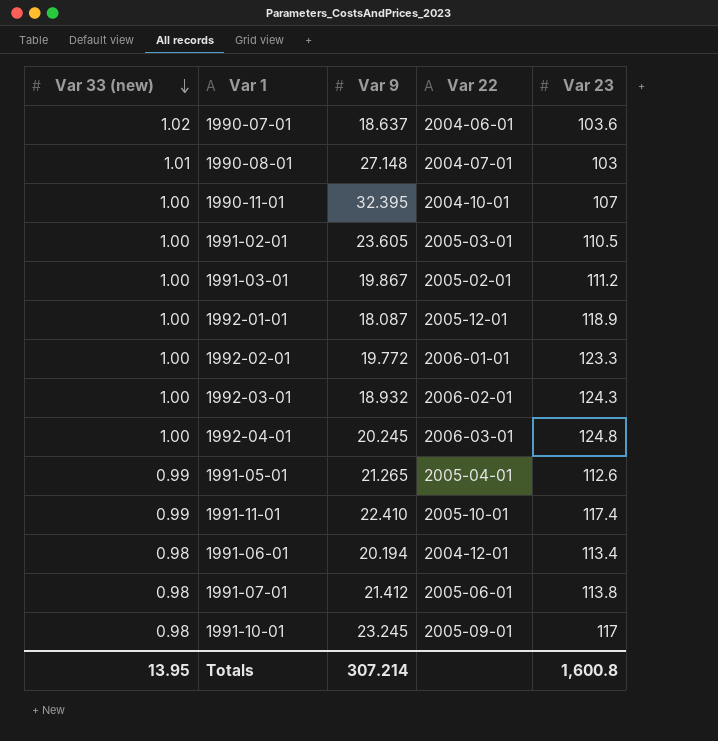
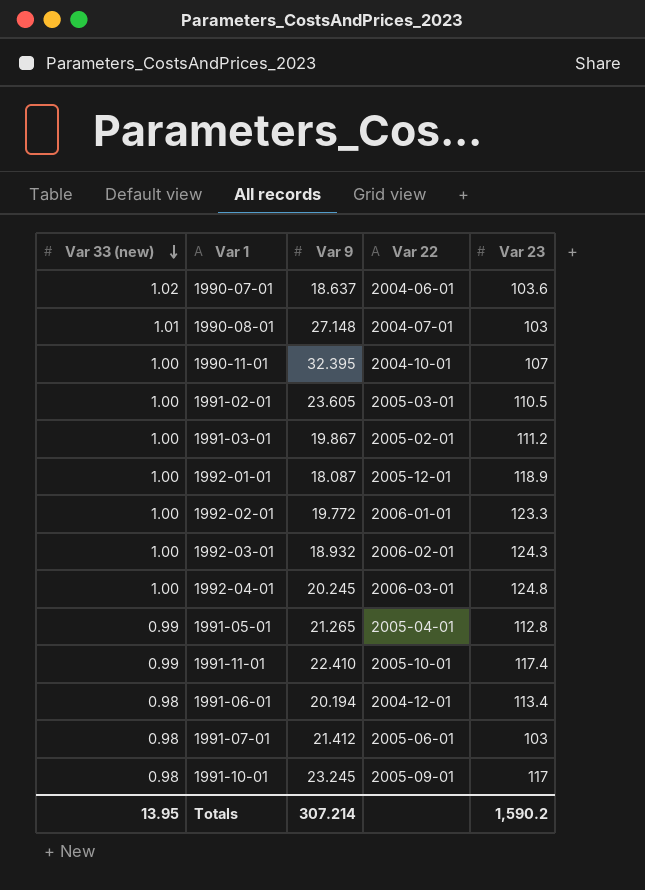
1991-05-01 | Var 23: 112.6 -> 112.8
1991-07-01 | Var 23: 113.8 -> 103
Totals | Var 23: 1,600.8 -> 1,590.2

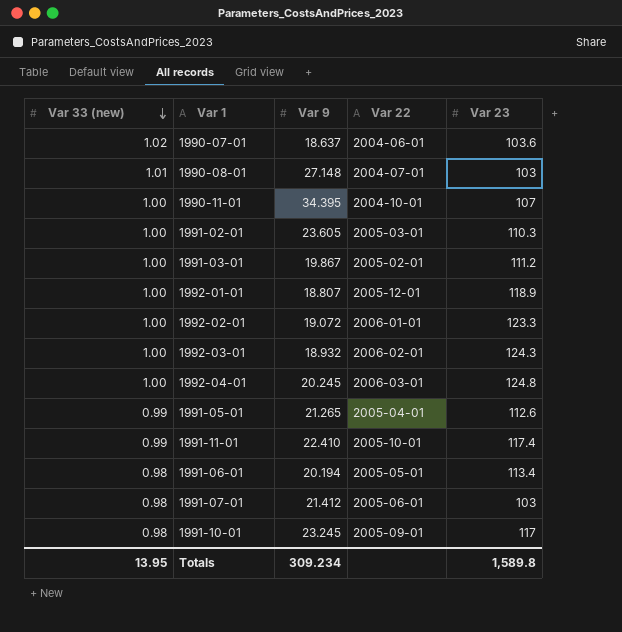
1990-11-01 | Var 9: 32.395 -> 34.395
1991-02-01 | Var 23: 110.5 -> 110.3
1992-01-01 | Var 9: 18.087 -> 18.807
1992-02-01 | Var 9: 19.772 -> 19.072
1991-05-01 | Var 23: 112.8 -> 112.6
1991-06-01 | Var 22: 2004-12-01 -> 2005-05-01
Totals | Var 9: 307.214 -> 309.234
Totals | Var 23: 1,590.2 -> 1,589.8

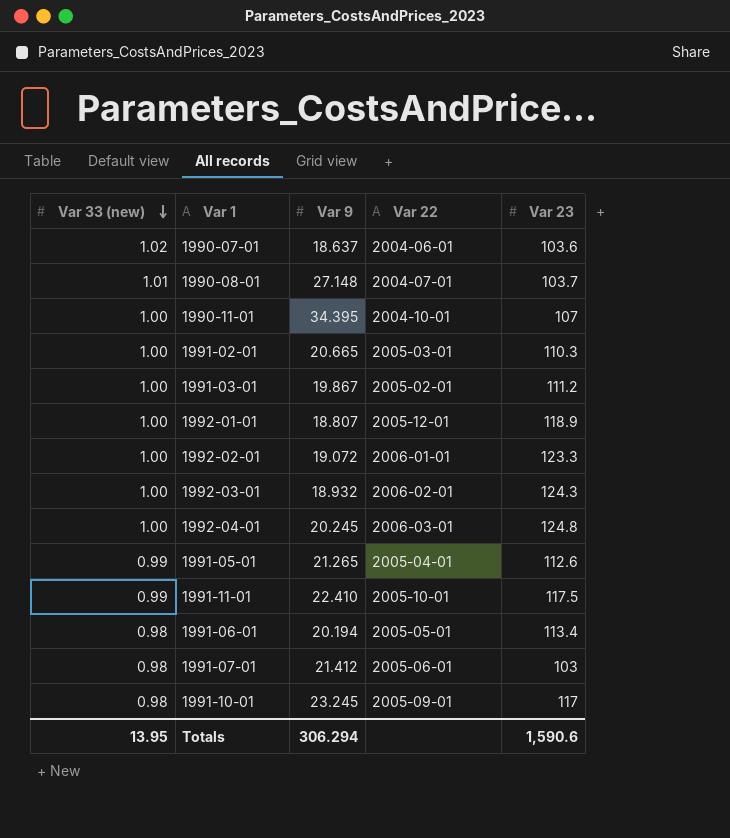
1990-08-01 | Var 23: 103 -> 103.7
1991-02-01 | Var 9: 23.605 -> 20.665
1991-11-01 | Var 23: 117.4 -> 117.5
Totals | Var 9: 309.234 -> 306.294
Totals | Var 23: 1,589.8 -> 1,590.6

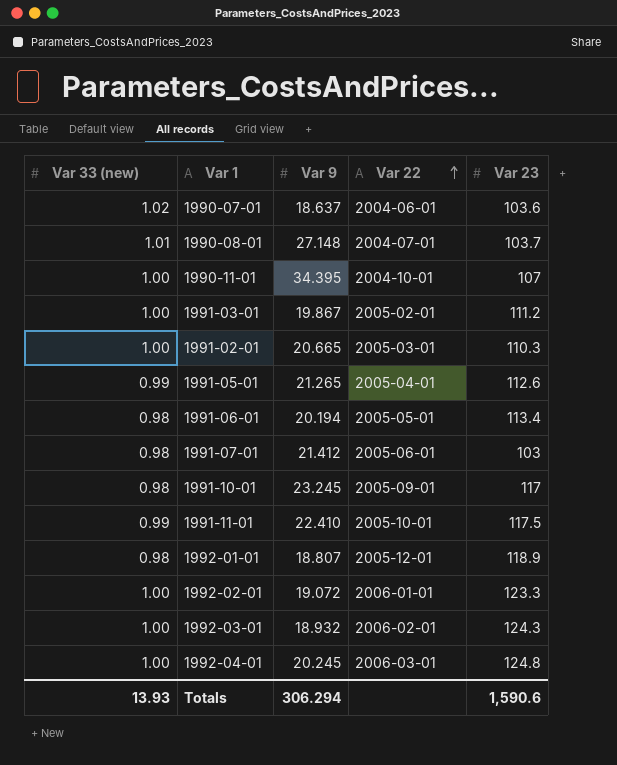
row order: Var 33 (new) descending -> Var 22 ascending
1992-01-01 | Var 33 (new): 1.00 -> 0.98
Totals | Var 33 (new): 13.95 -> 13.93

